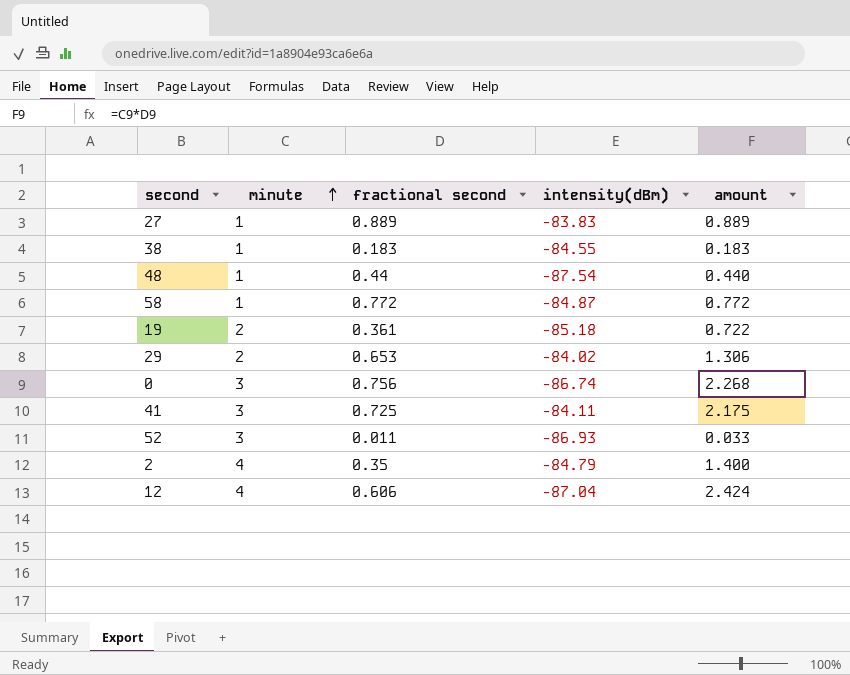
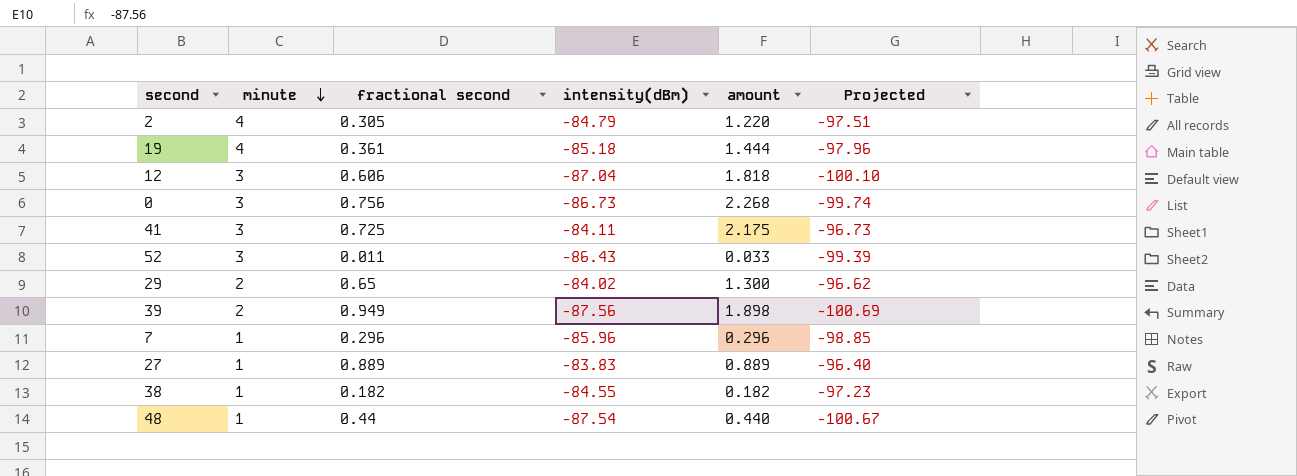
row order: minute ascending -> minute descending
column Projected | formula: none -> [intensity(dBm)] * 1.15
row 58: 1 | 0.772 | -84.87 | 0.772 -> none
2 | fractional second: 0.35 -> 0.305
2 | amount: 1.400 -> 1.220
19 | minute: 2 -> 4
19 | amount: 0.722 -> 1.444
12 | minute: 4 -> 3
12 | amount: 2.424 -> 1.818
0 | intensity(dBm): -86.74 -> -86.73
52 | intensity(dBm): -86.93 -> -86.43
29 | fractional second: 0.653 -> 0.65
29 | amount: 1.306 -> 1.300
row 39: none -> 2 | 0.949 | -87.56 | 1.898 | -100.69
row 7: none -> 1 | 0.296 | -85.96 | 0.296 | -98.85
38 | fractional second: 0.183 -> 0.182
38 | amount: 0.183 -> 0.182

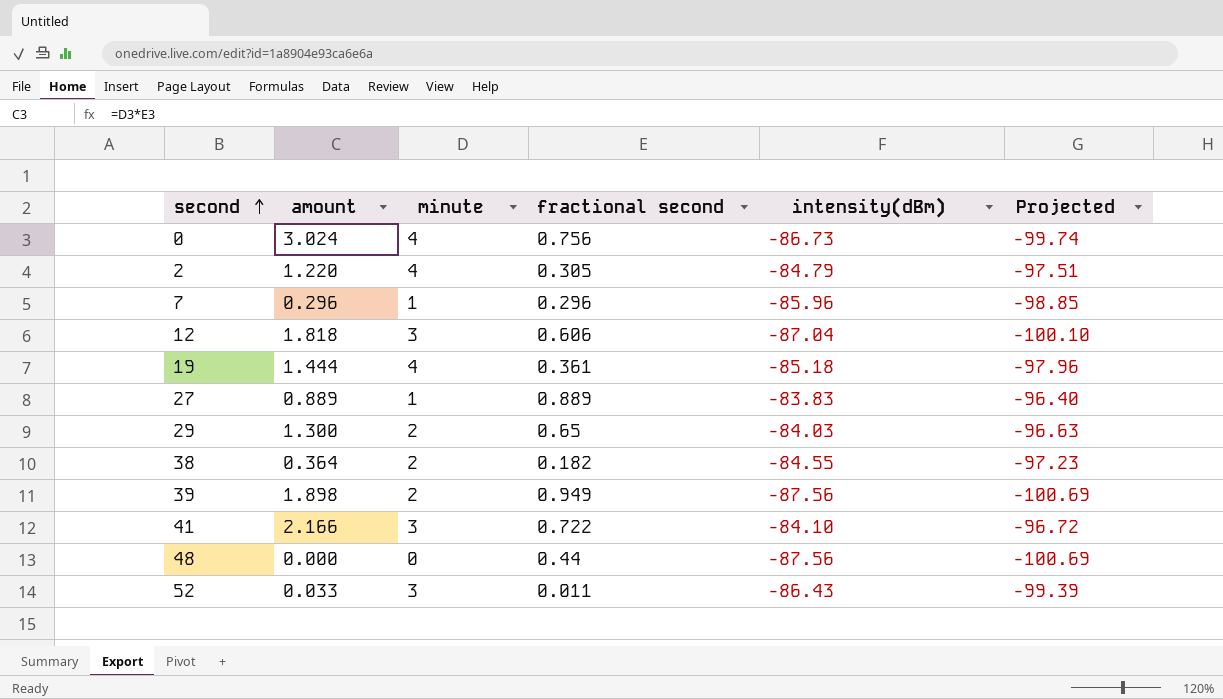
row order: minute descending -> second ascending
column amount | position: 5 -> 2
0 | amount: 2.268 -> 3.024
0 | minute: 3 -> 4
29 | intensity(dBm): -84.02 -> -84.03
29 | Projected: -96.62 -> -96.63
38 | amount: 0.182 -> 0.364
38 | minute: 1 -> 2
41 | amount: 2.175 -> 2.166
41 | fractional second: 0.725 -> 0.722
41 | intensity(dBm): -84.11 -> -84.10
41 | Projected: -96.73 -> -96.72
48 | amount: 0.440 -> 0.000
48 | minute: 1 -> 0
48 | intensity(dBm): -87.54 -> -87.56
48 | Projected: -100.67 -> -100.69

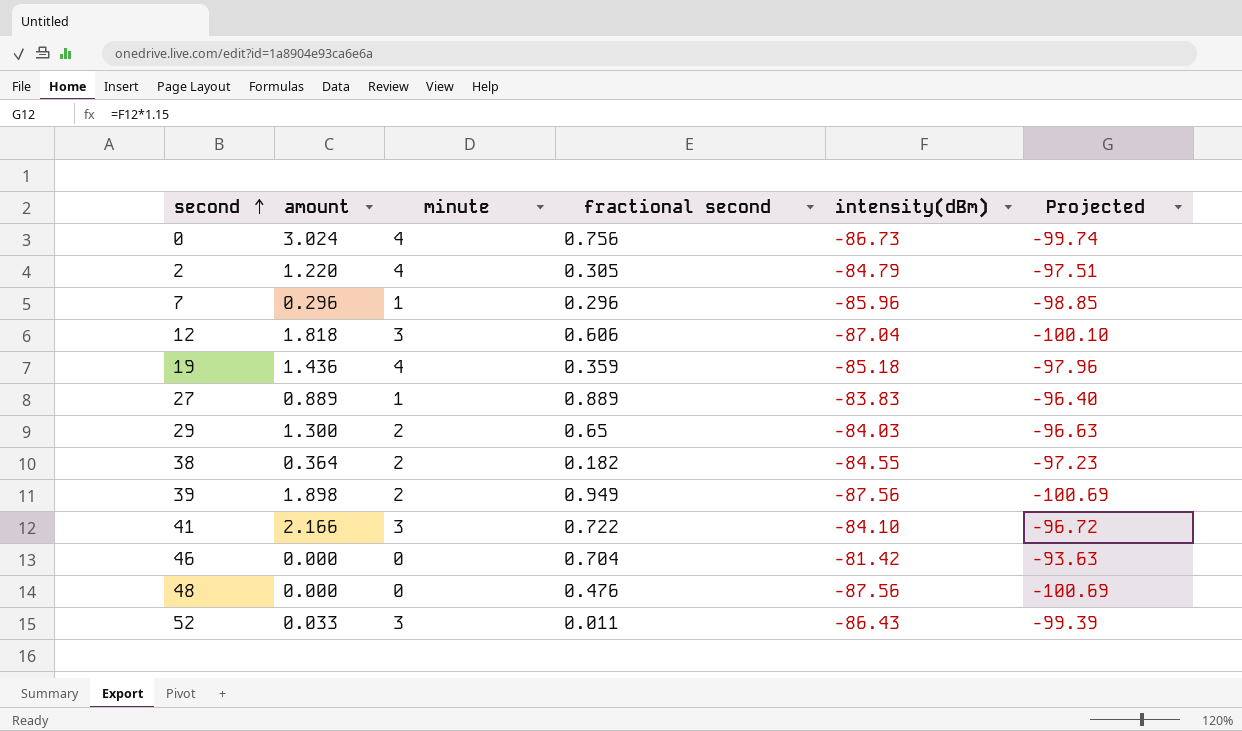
19 | amount: 1.444 -> 1.436
19 | fractional second: 0.361 -> 0.359
row 46: none -> 0.000 | 0 | 0.704 | -81.42 | -93.63
48 | fractional second: 0.44 -> 0.476

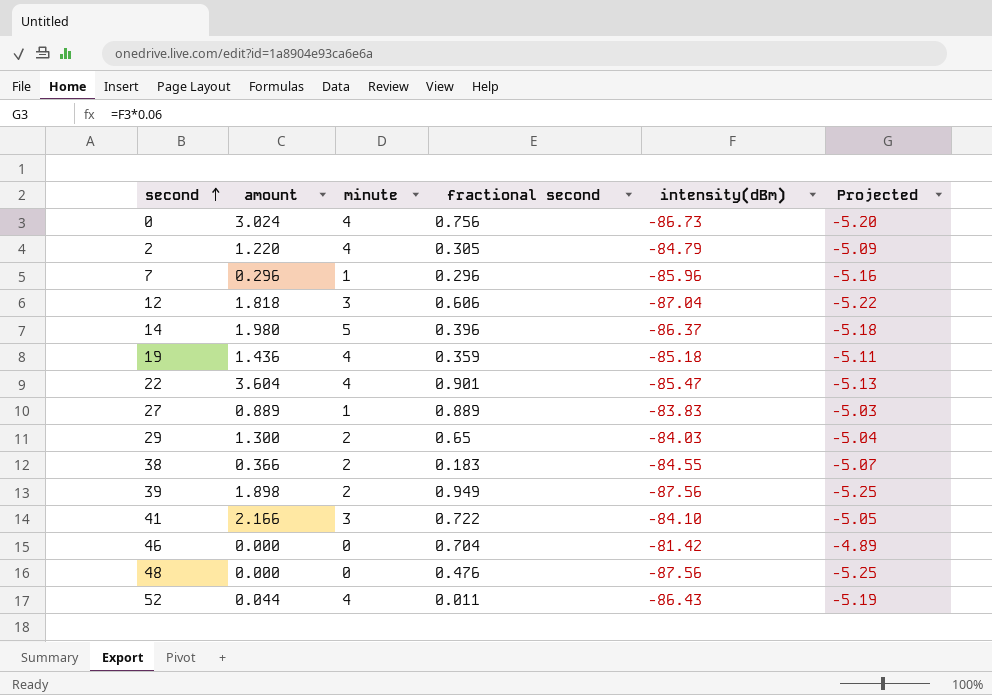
column Projected | formula: [intensity(dBm)] * 1.15 -> [intensity(dBm)] * 0.06
row 14: none -> 1.980 | 5 | 0.396 | -86.37 | -5.18
row 22: none -> 3.604 | 4 | 0.901 | -85.47 | -5.13
38 | amount: 0.364 -> 0.366
38 | fractional second: 0.182 -> 0.183
52 | amount: 0.033 -> 0.044
52 | minute: 3 -> 4

